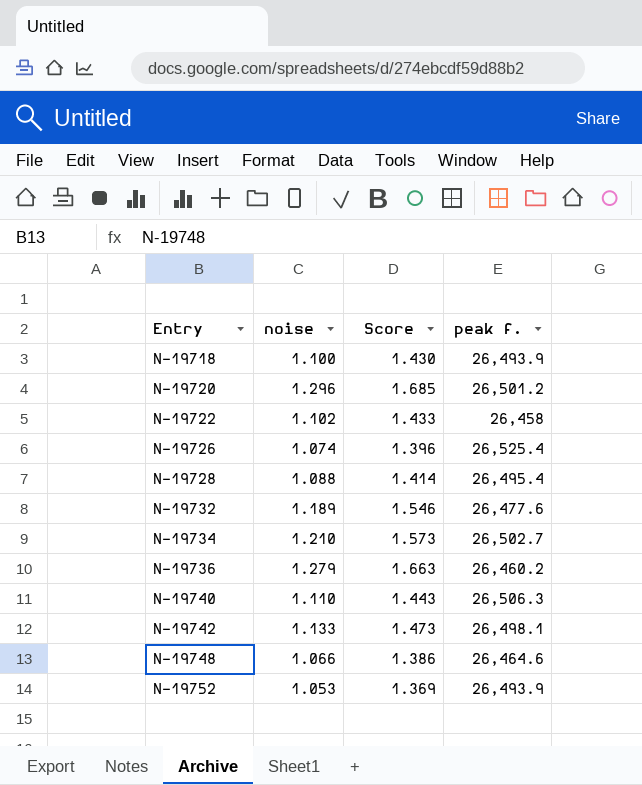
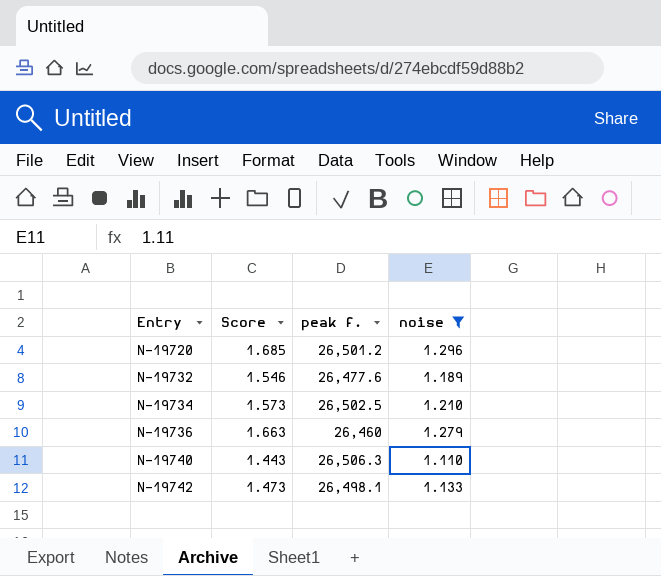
filter: none -> noise >= 1.110
column noise | position: 2 -> 4
N-19734 | peak f.: 26,502.7 -> 26,502.5
N-19736 | peak f.: 26,460.2 -> 26,460

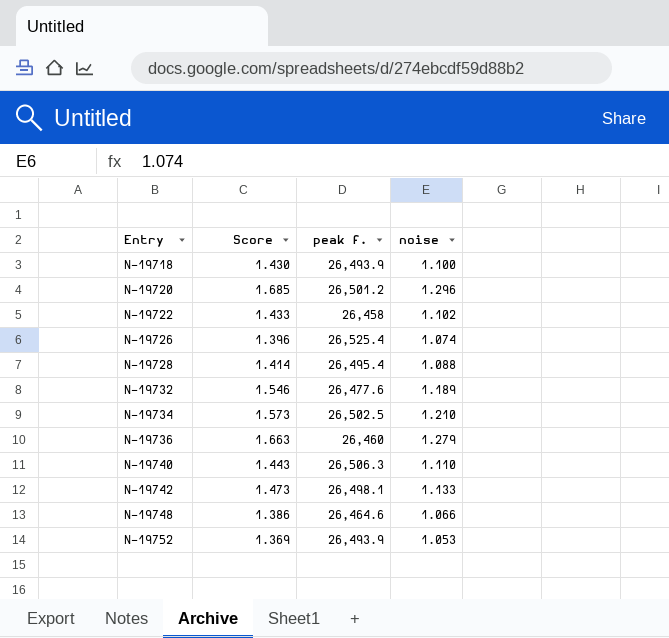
filter: noise >= 1.110 -> none

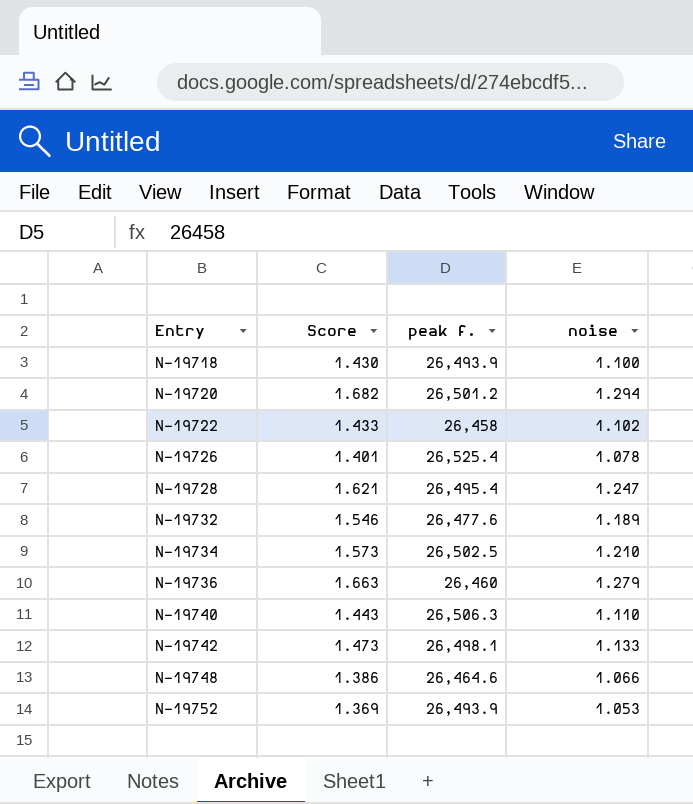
N-19720 | Score: 1.685 -> 1.682
N-19720 | noise: 1.296 -> 1.294
N-19726 | Score: 1.396 -> 1.401
N-19726 | noise: 1.074 -> 1.078
N-19728 | Score: 1.414 -> 1.621
N-19728 | noise: 1.088 -> 1.247

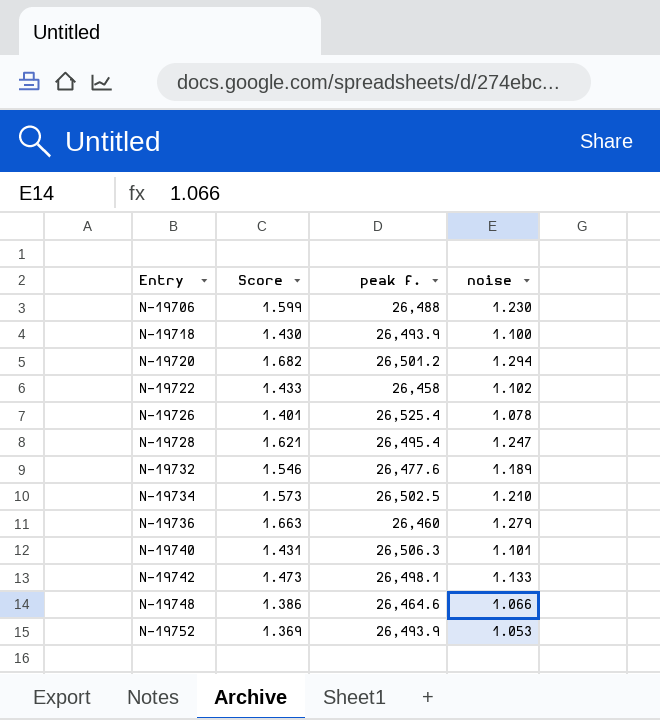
row N-19706: none -> 1.599 | 26,488 | 1.230
N-19740 | Score: 1.443 -> 1.431
N-19740 | noise: 1.110 -> 1.101

